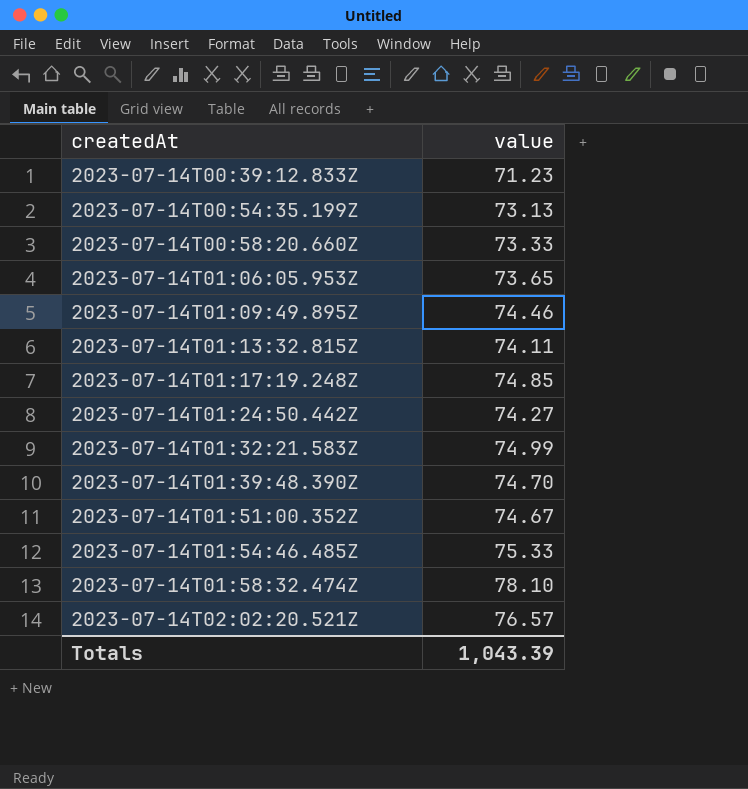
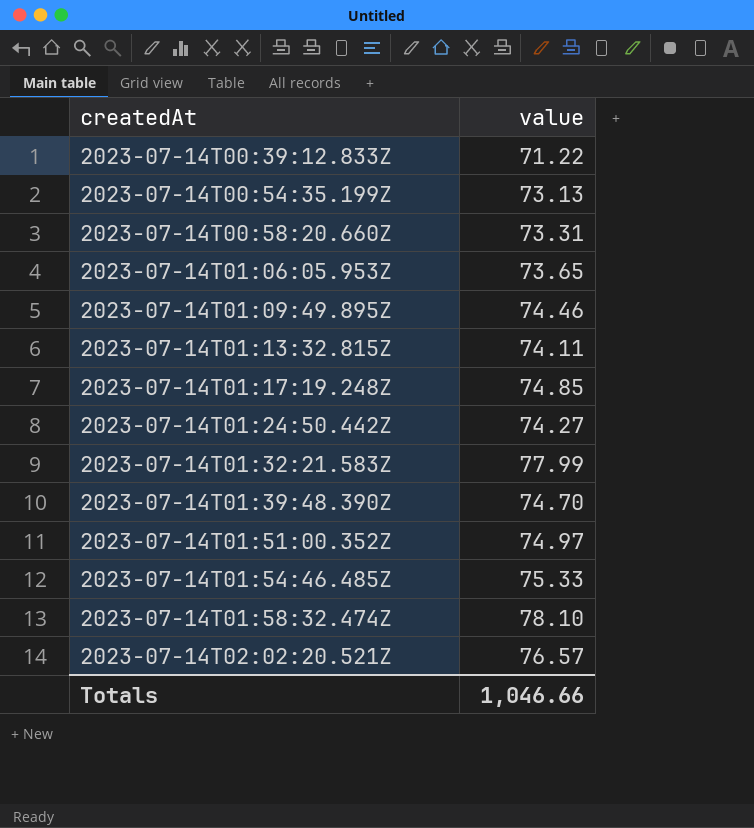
2023-07-14T00:39:12.833Z | value: 71.23 -> 71.22
2023-07-14T00:58:20.660Z | value: 73.33 -> 73.31
2023-07-14T01:32:21.583Z | value: 74.99 -> 77.99
2023-07-14T01:51:00.352Z | value: 74.67 -> 74.97
Totals | value: 1,043.39 -> 1,046.66

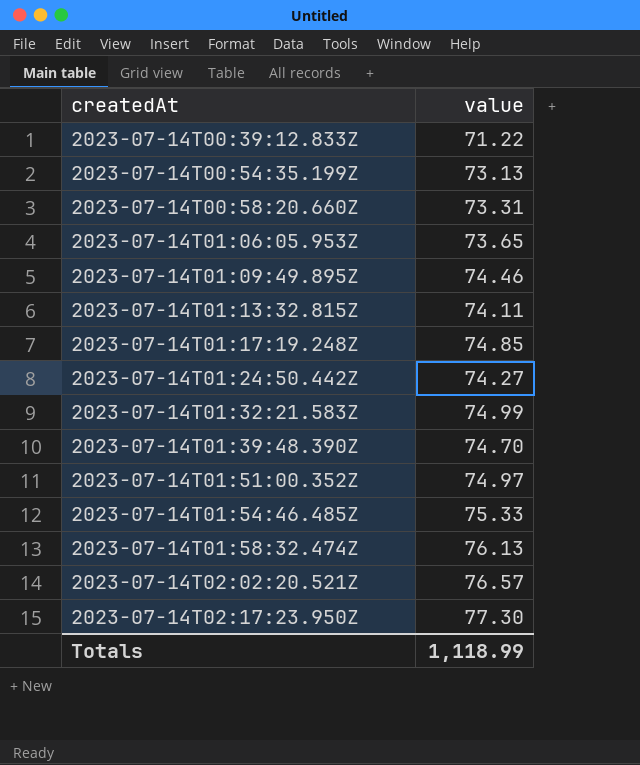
2023-07-14T01:32:21.583Z | value: 77.99 -> 74.99
2023-07-14T01:58:32.474Z | value: 78.10 -> 76.13
row 2023-07-14T02:17:23.950Z: none -> 77.30
Totals | value: 1,046.66 -> 1,118.99

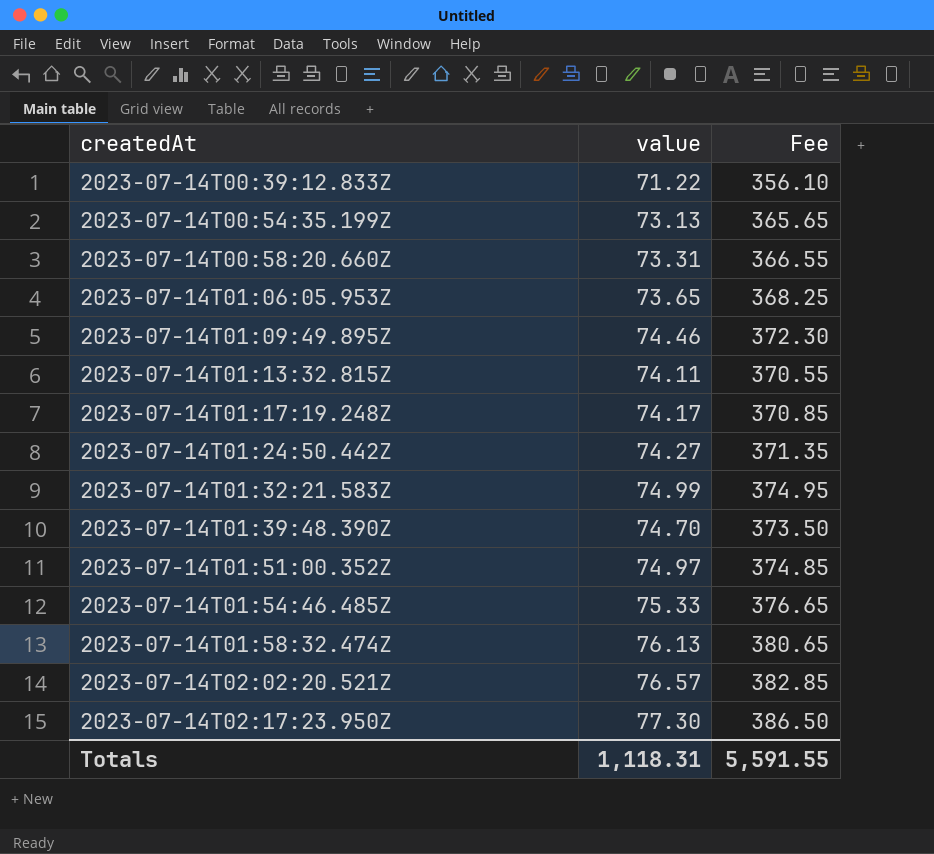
column Fee | formula: none -> [value] * 5
2023-07-14T01:17:19.248Z | value: 74.85 -> 74.17
Totals | value: 1,118.99 -> 1,118.31

